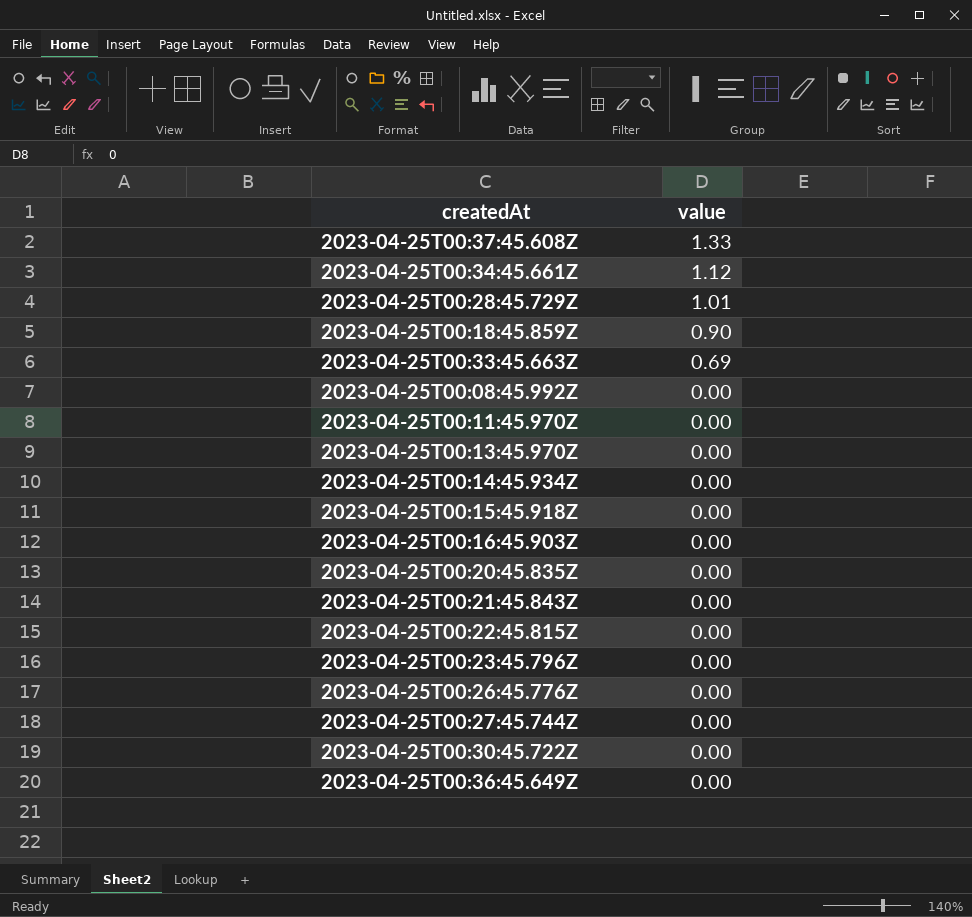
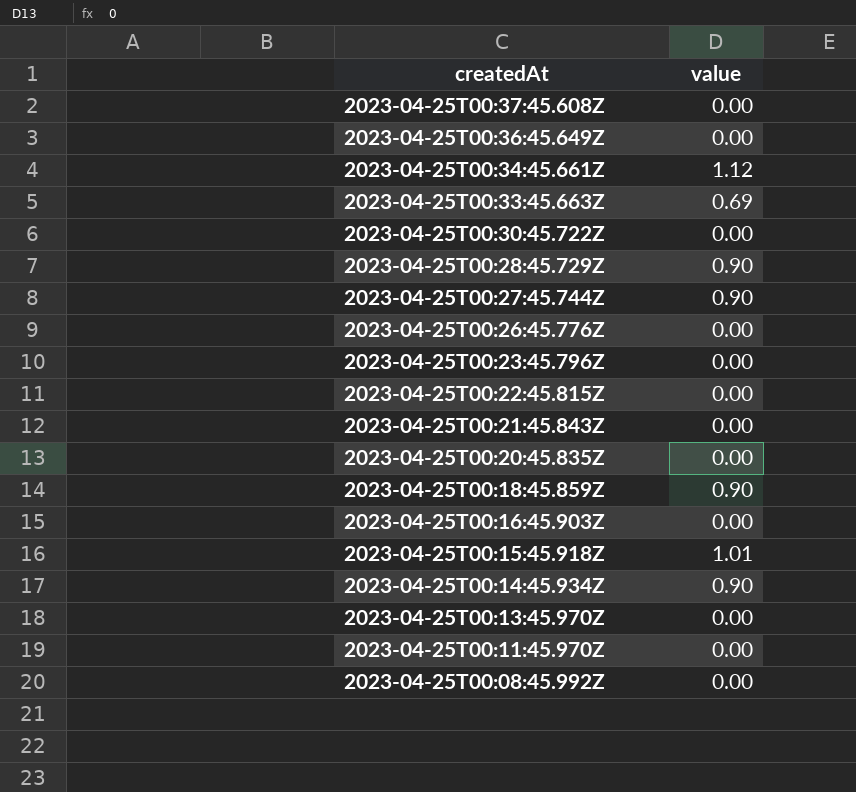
row order: value descending -> createdAt descending
2023-04-25T00:37:45.608Z | value: 1.33 -> 0.00
2023-04-25T00:28:45.729Z | value: 1.01 -> 0.90
2023-04-25T00:27:45.744Z | value: 0.00 -> 0.90
2023-04-25T00:15:45.918Z | value: 0.00 -> 1.01
2023-04-25T00:14:45.934Z | value: 0.00 -> 0.90

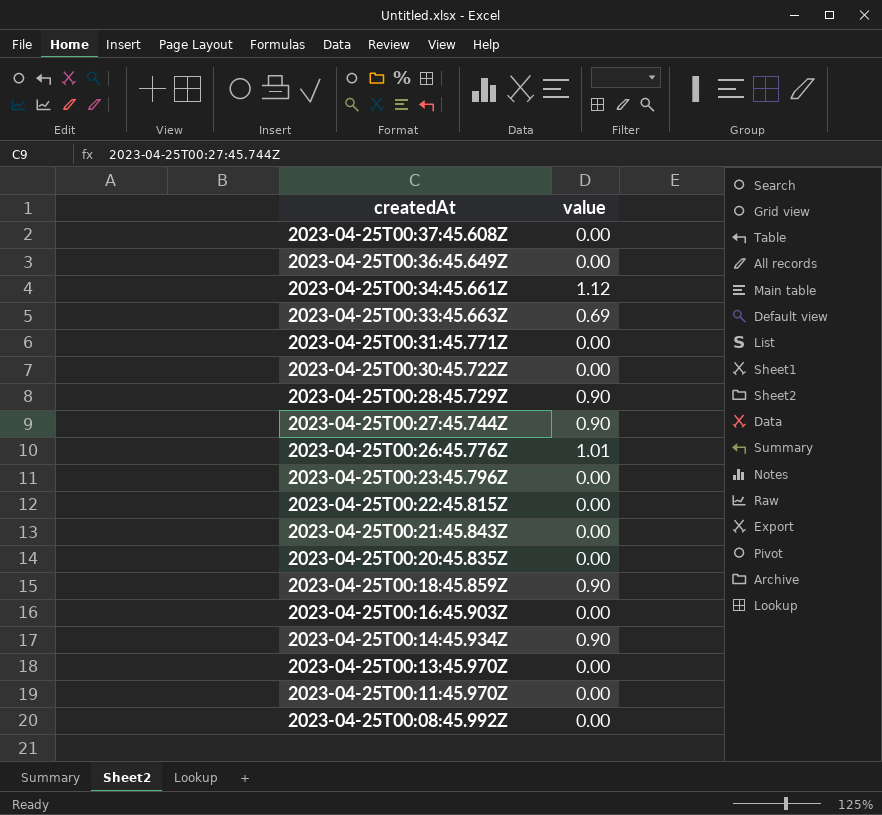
row 2023-04-25T00:15:45.918Z: 1.01 -> none
row 2023-04-25T00:31:45.771Z: none -> 0.00
2023-04-25T00:26:45.776Z | value: 0.00 -> 1.01

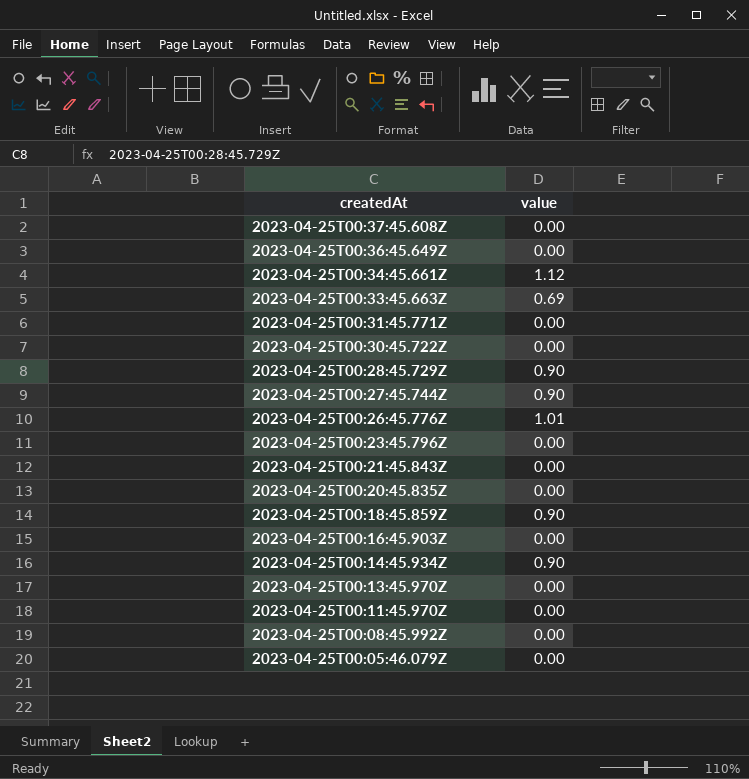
row 2023-04-25T00:22:45.815Z: 0.00 -> none
row 2023-04-25T00:05:46.079Z: none -> 0.00

